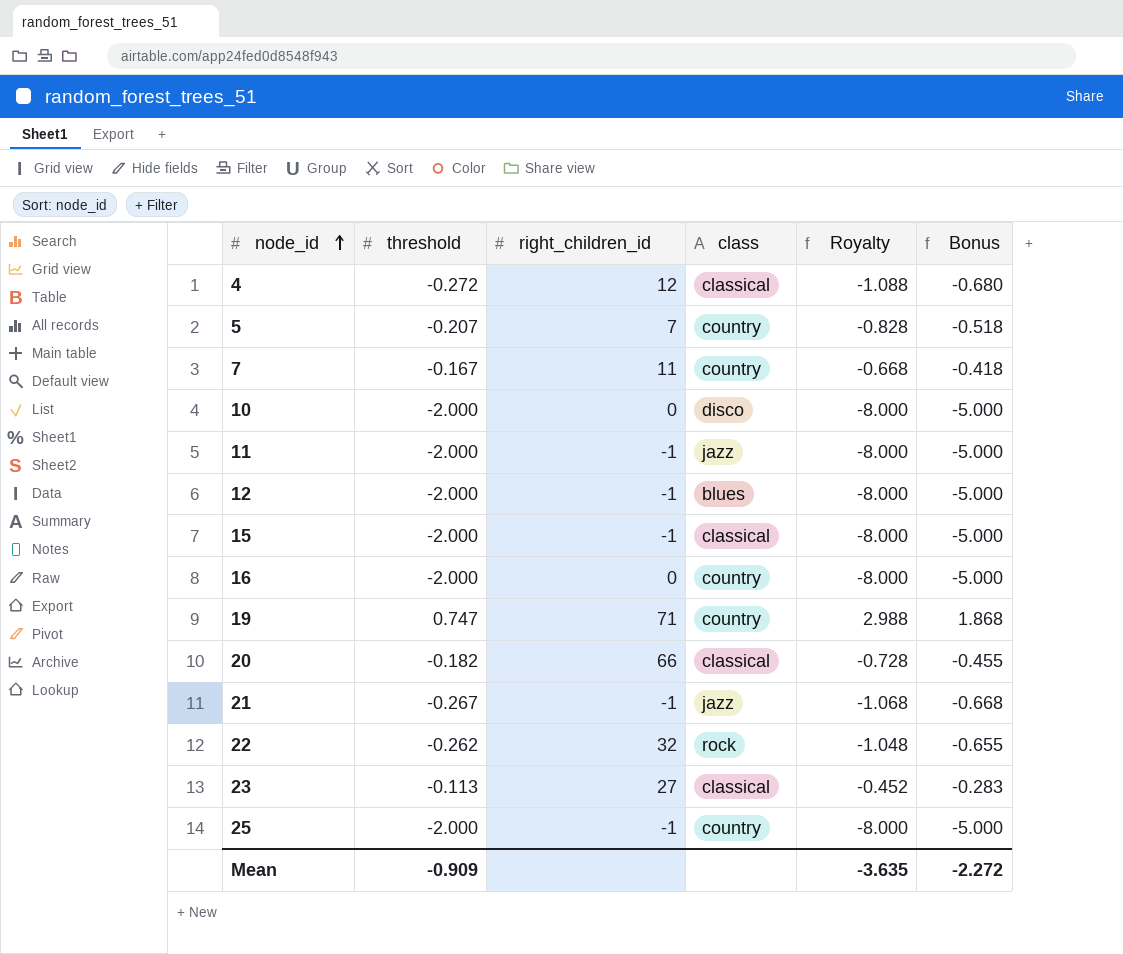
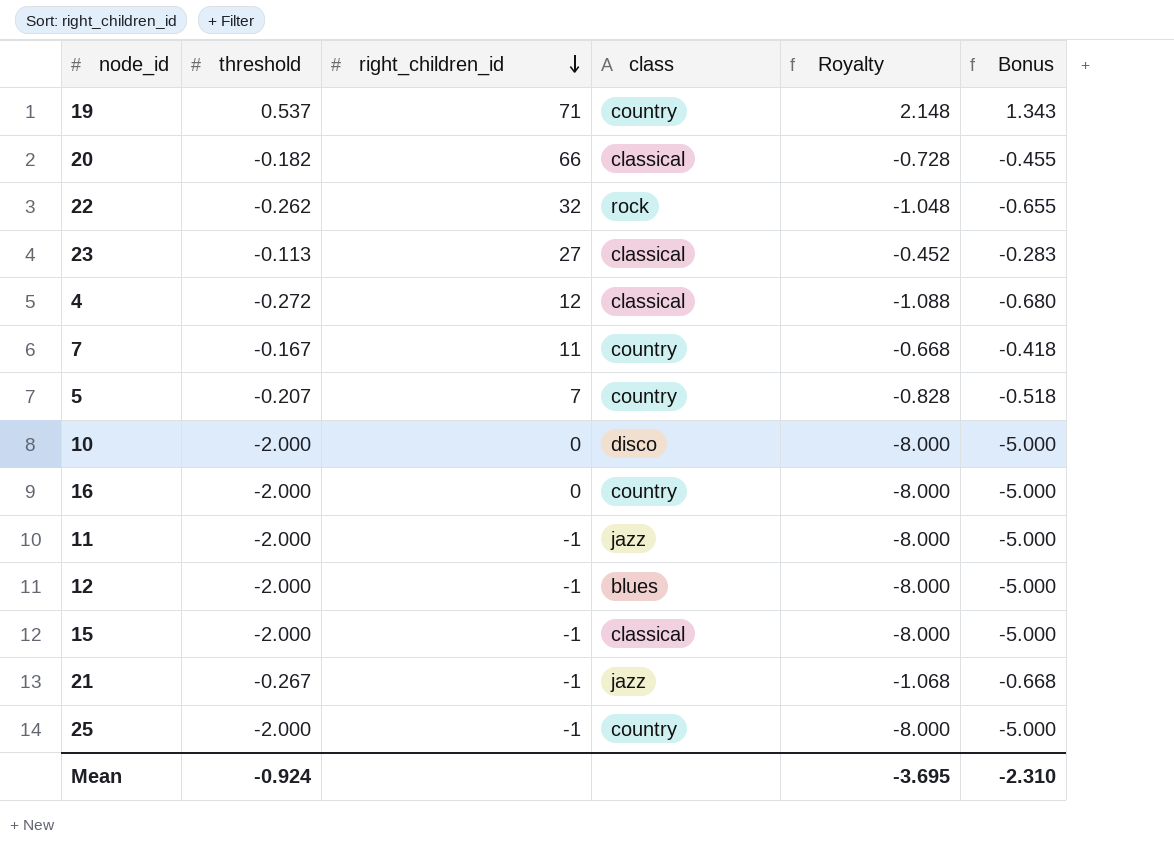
row order: node_id ascending -> right_children_id descending
19 | threshold: 0.747 -> 0.537
19 | Royalty: 2.988 -> 2.148
19 | Bonus: 1.868 -> 1.343
Mean | threshold: -0.909 -> -0.924
Mean | Royalty: -3.635 -> -3.695
Mean | Bonus: -2.272 -> -2.310

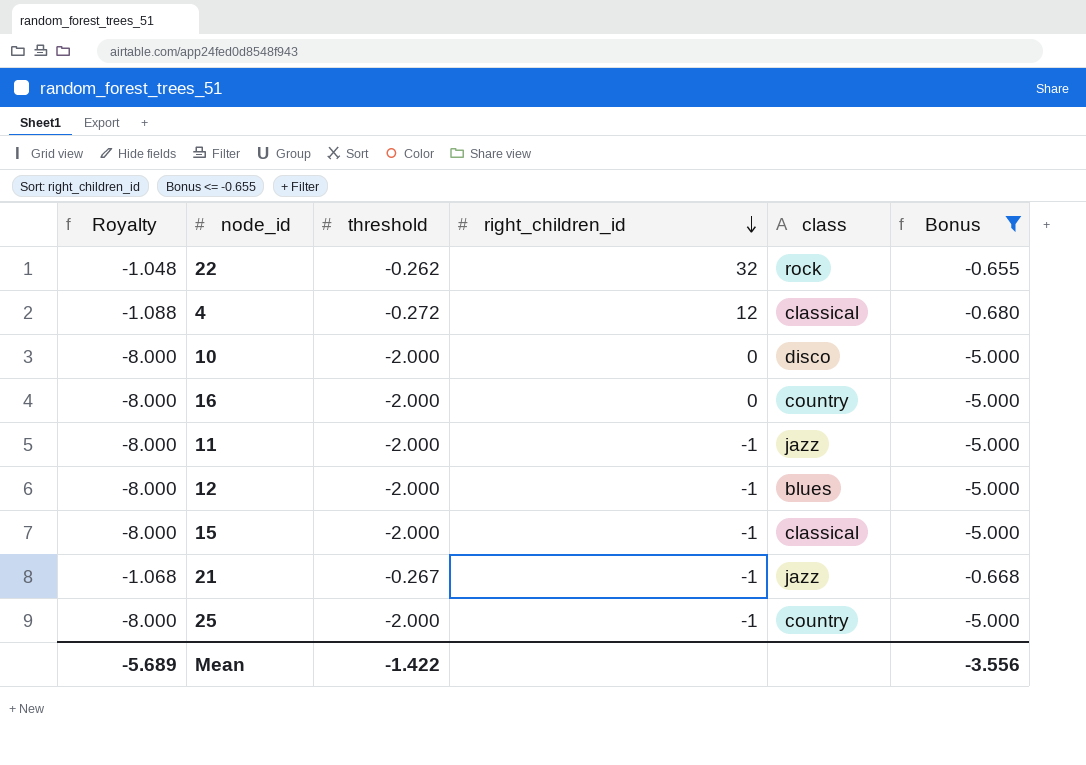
filter: none -> Bonus <= -0.655
column Royalty | position: 5 -> 1
Mean | Royalty: -3.695 -> -5.689
Mean | threshold: -0.924 -> -1.422
Mean | Bonus: -2.310 -> -3.556

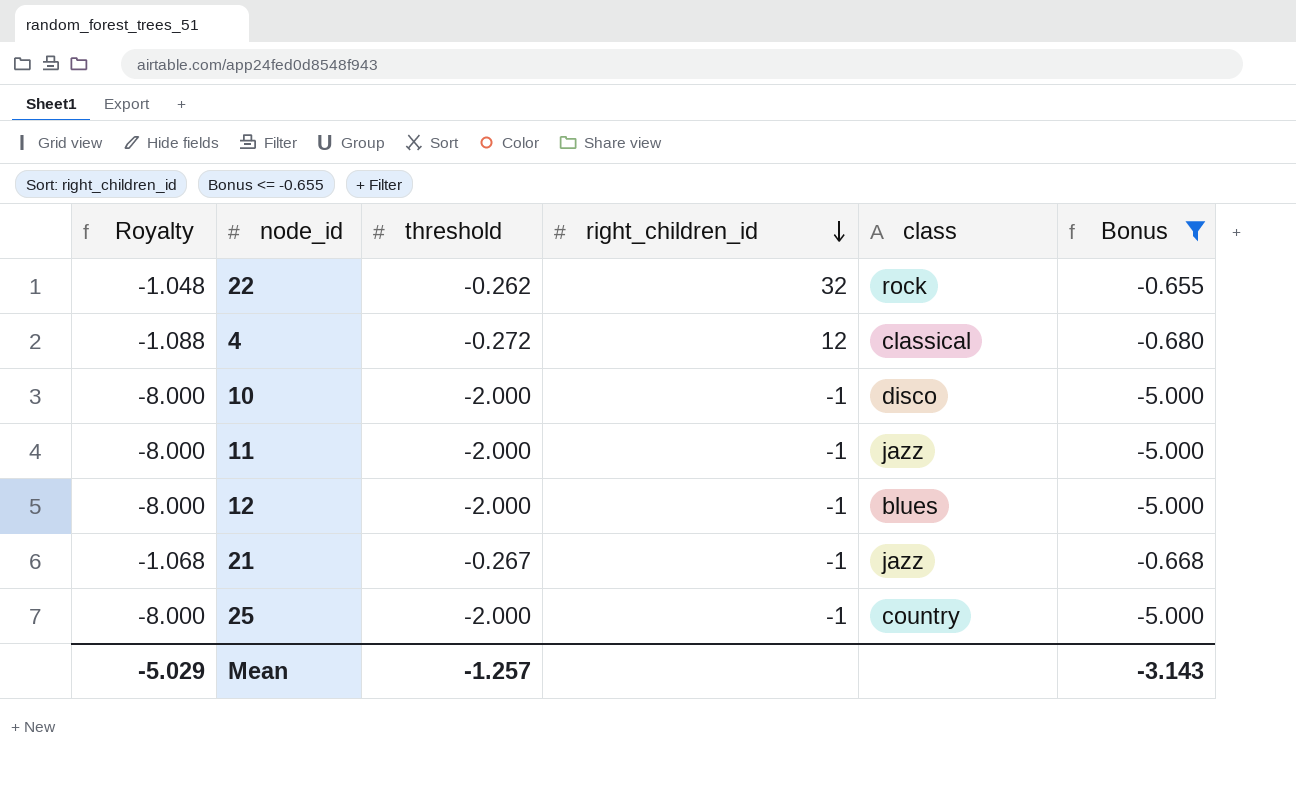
row 16: -8.000 | -2.000 | 0 | country | -5.000 -> none
row 15: -8.000 | -2.000 | -1 | classical | -5.000 -> none
10 | right_children_id: 0 -> -1
Mean | Royalty: -5.689 -> -5.029
Mean | threshold: -1.422 -> -1.257
Mean | Bonus: -3.556 -> -3.143

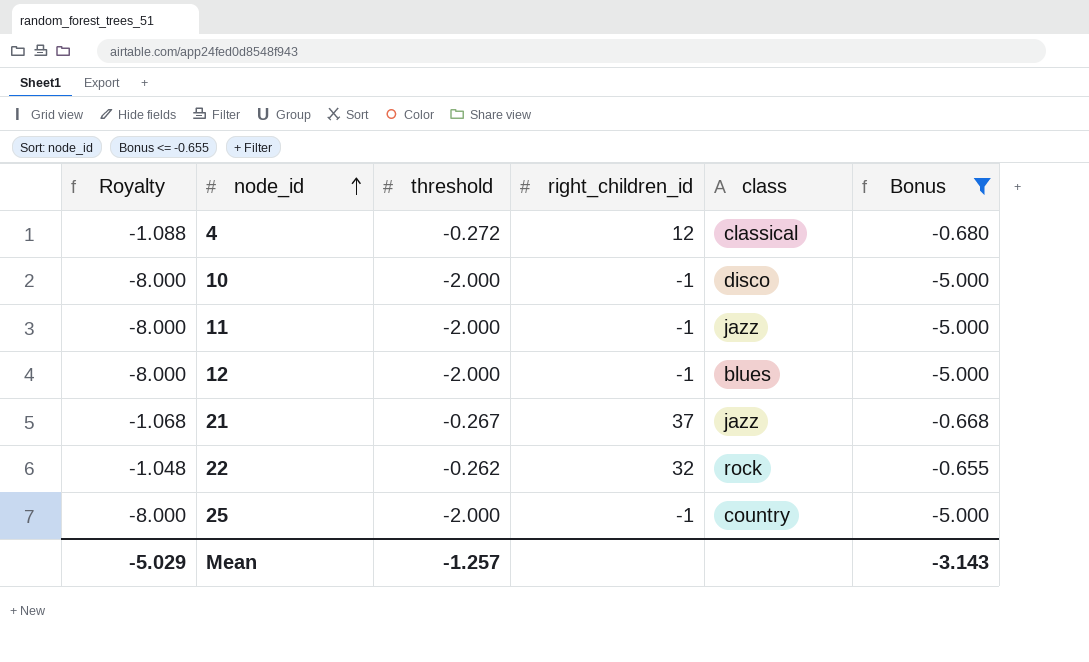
row order: right_children_id descending -> node_id ascending
21 | right_children_id: -1 -> 37

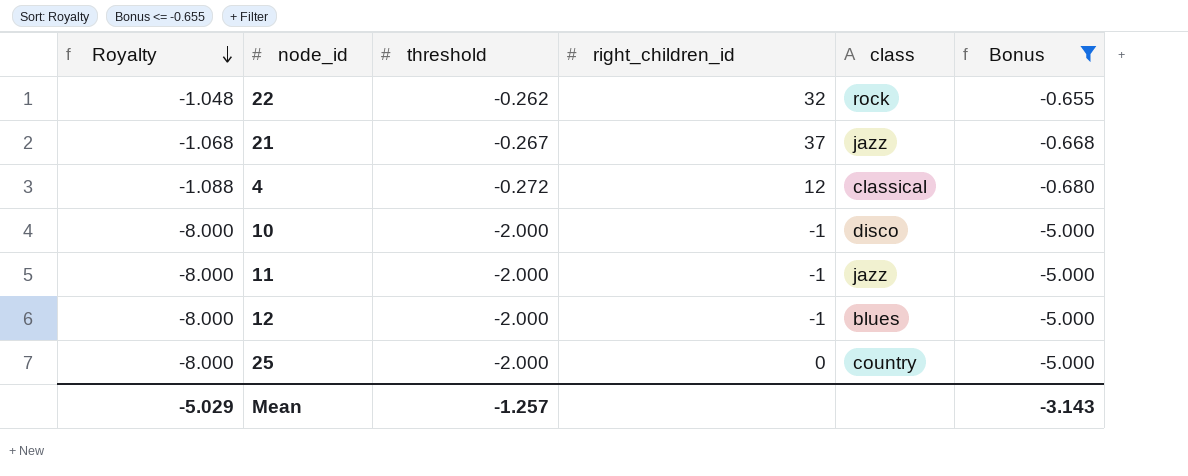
row order: node_id ascending -> Royalty descending
25 | right_children_id: -1 -> 0

